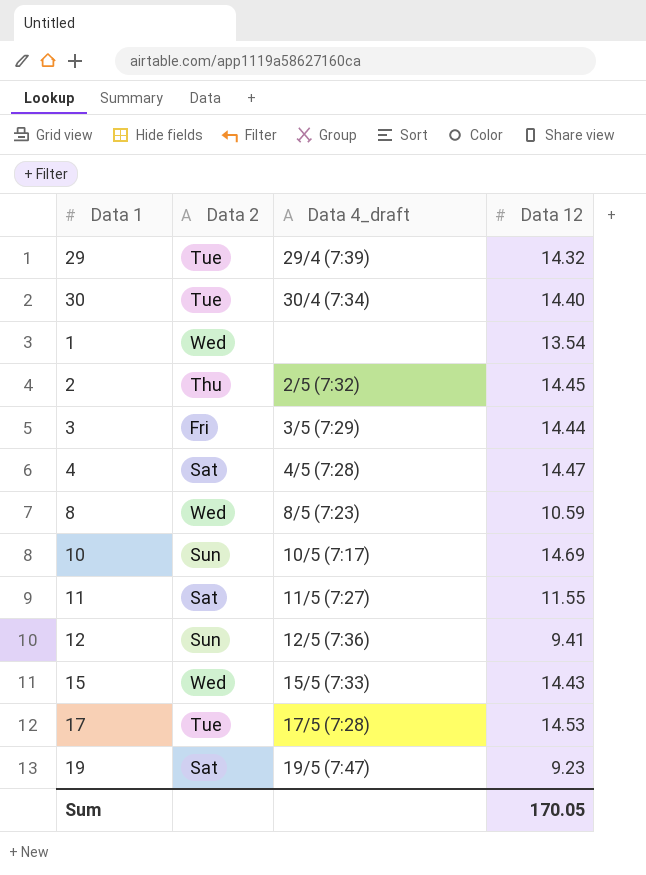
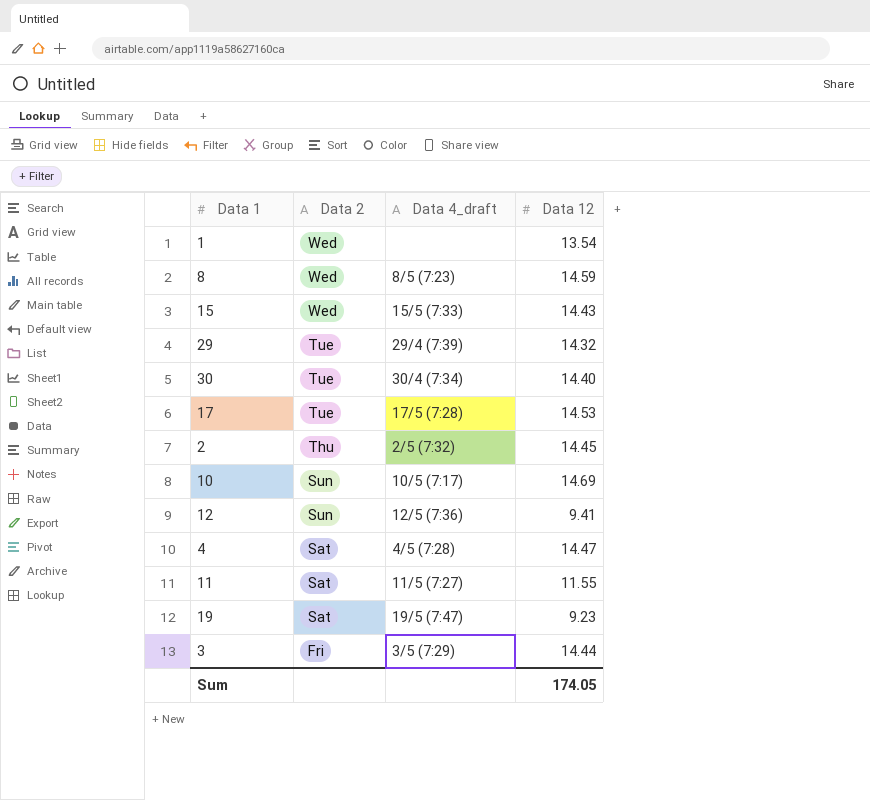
row order: none -> Data 2 descending
8 | Data 12: 10.59 -> 14.59
Sum | Data 12: 170.05 -> 174.05

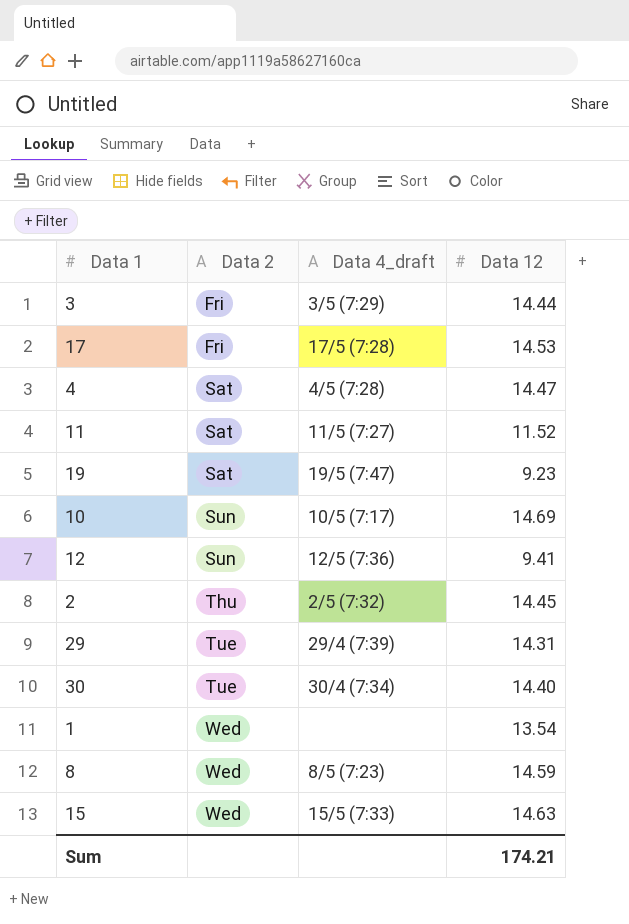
row order: Data 2 descending -> Data 2 ascending
17 | Data 2: Tue -> Fri
11 | Data 12: 11.55 -> 11.52
29 | Data 12: 14.32 -> 14.31
15 | Data 12: 14.43 -> 14.63
Sum | Data 12: 174.05 -> 174.21

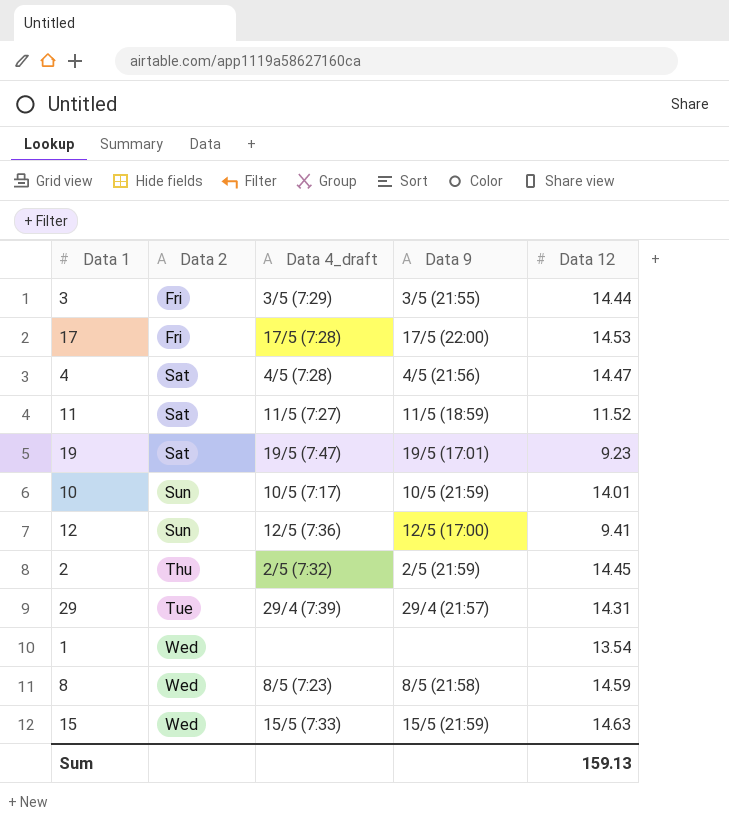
column Data 9 | position: none -> 4
row 30: Tue | 30/4 (7:34) | 14.40 -> none
10 | Data 12: 14.69 -> 14.01
Sum | Data 12: 174.21 -> 159.13

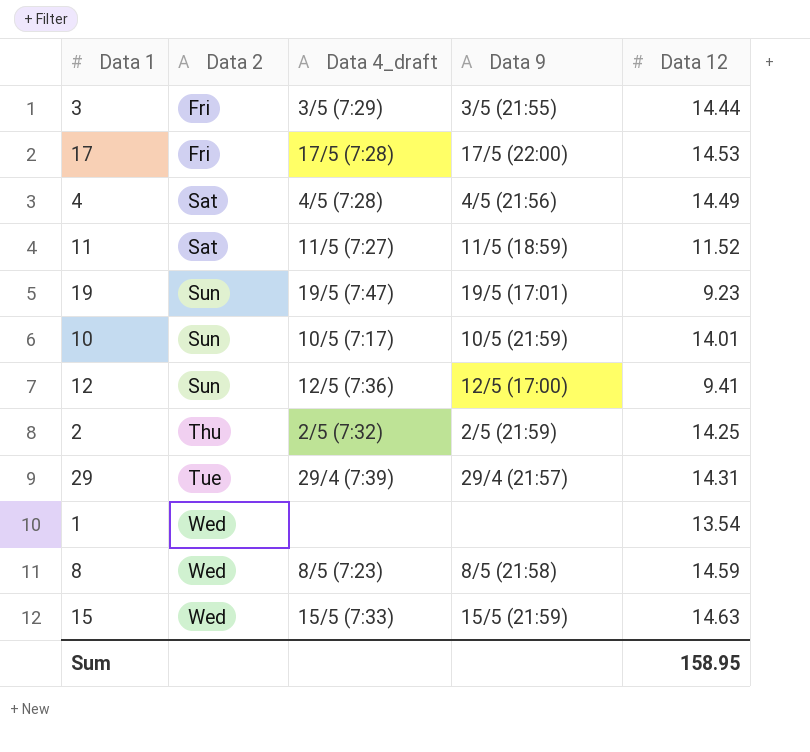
4 | Data 12: 14.47 -> 14.49
19 | Data 2: Sat -> Sun
2 | Data 12: 14.45 -> 14.25
Sum | Data 12: 159.13 -> 158.95

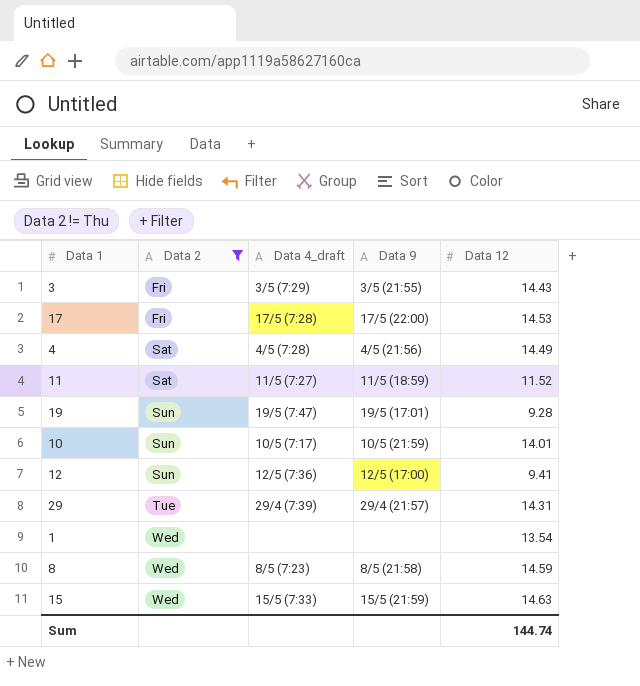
filter: none -> Data 2 != Thu
3 | Data 12: 14.44 -> 14.43
19 | Data 12: 9.23 -> 9.28
Sum | Data 12: 158.95 -> 144.74

